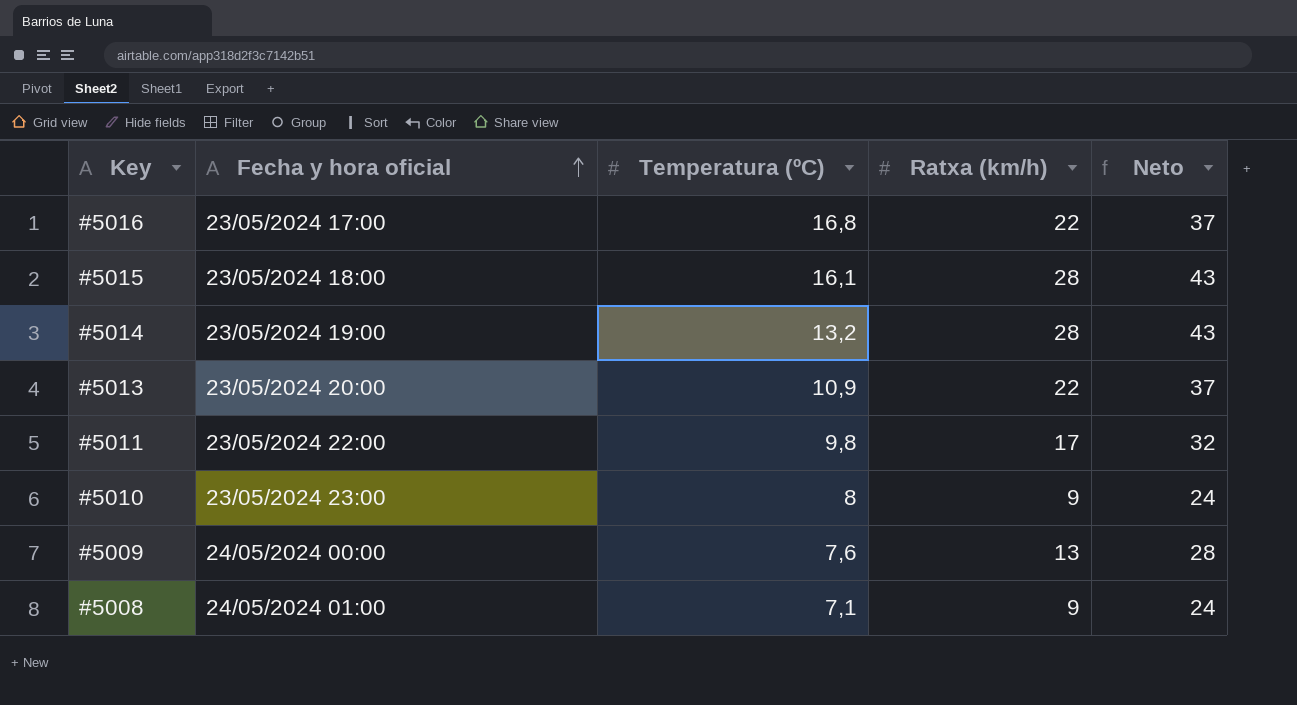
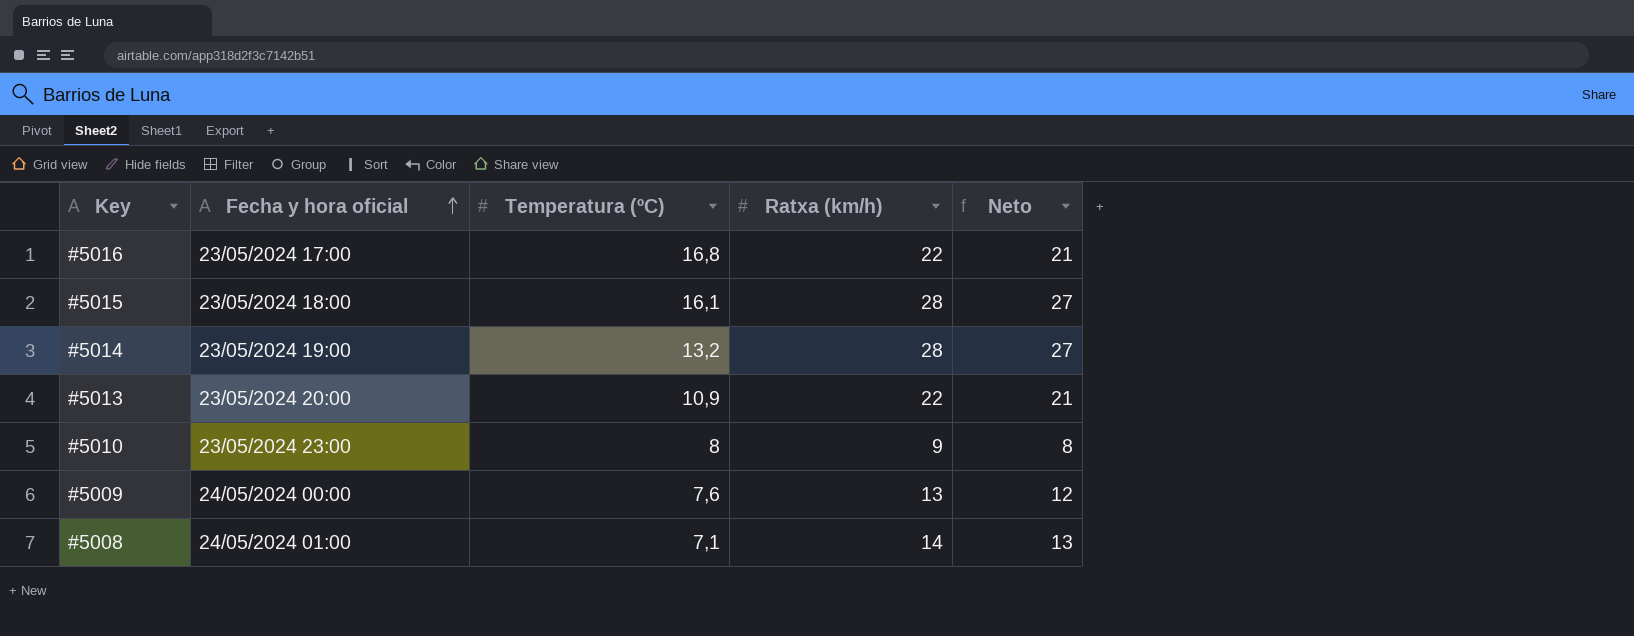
column Neto | formula: [Ratxa (km/h)] + 15 -> [Ratxa (km/h)] - 1
row #5011: 23/05/2024 22:00 | 9,8 | 17 | 32 -> none
#5008 | Ratxa (km/h): 9 -> 14

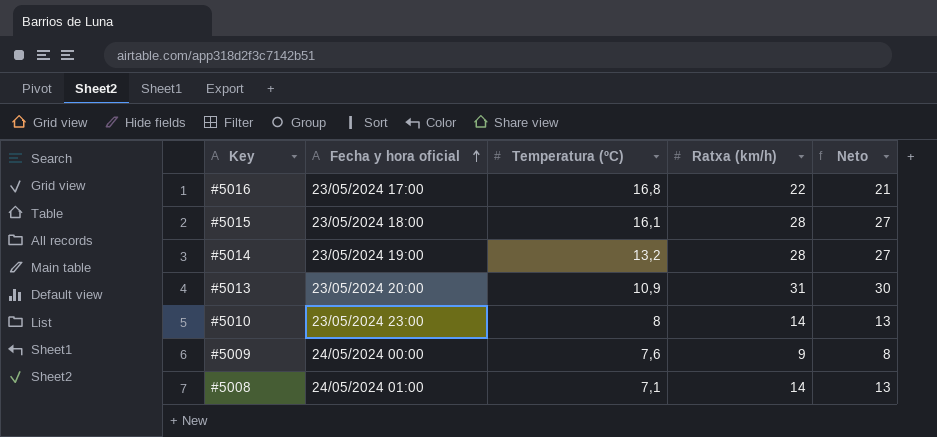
#5013 | Ratxa (km/h): 22 -> 31
#5013 | Neto: 21 -> 30
#5010 | Ratxa (km/h): 9 -> 14
#5010 | Neto: 8 -> 13
#5009 | Ratxa (km/h): 13 -> 9
#5009 | Neto: 12 -> 8

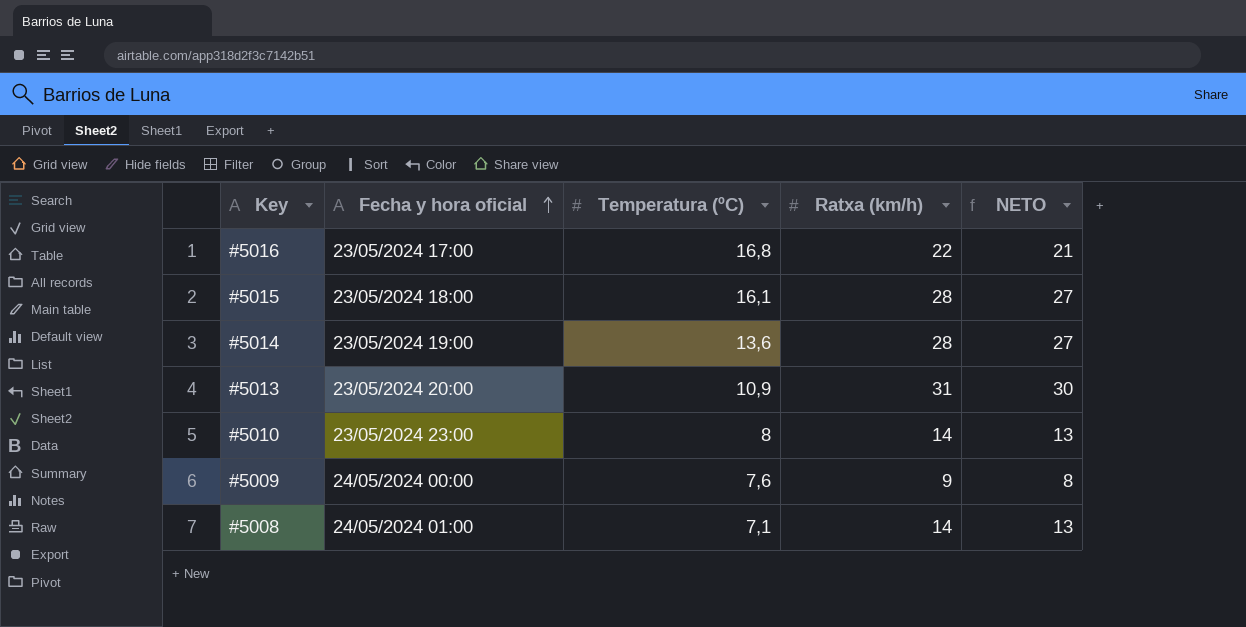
column name: Neto -> NETO
#5014 | Temperatura (ºC): 13,2 -> 13,6

